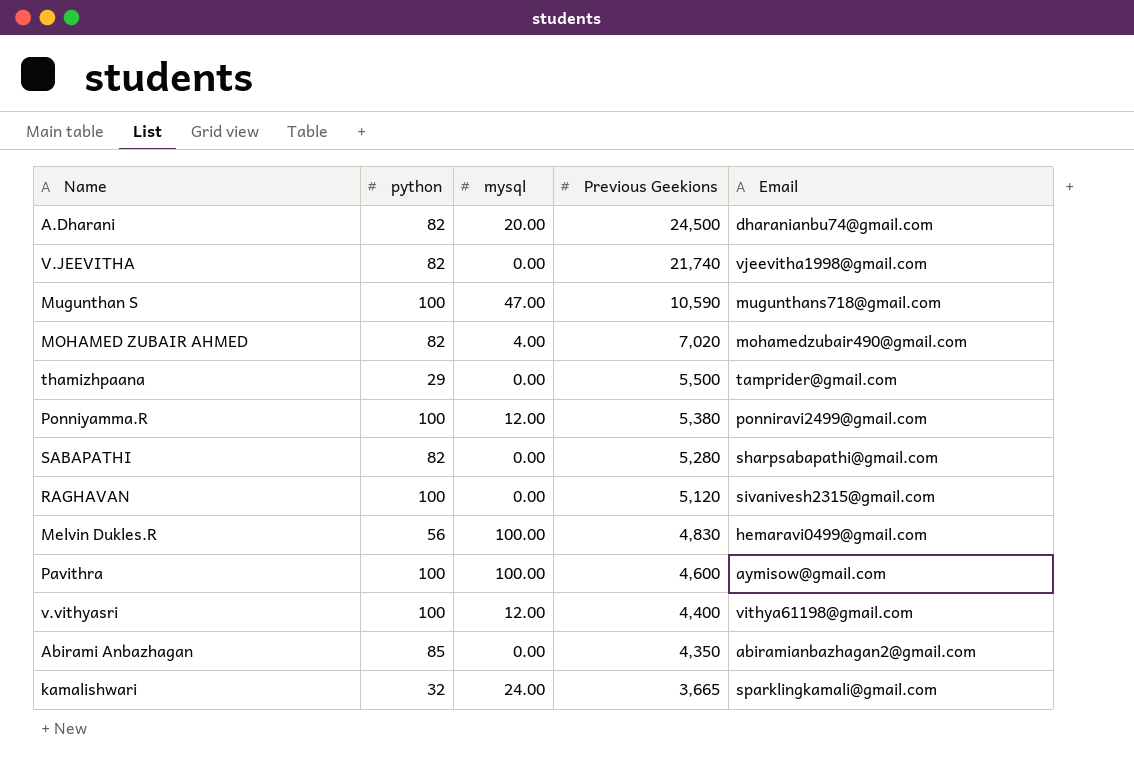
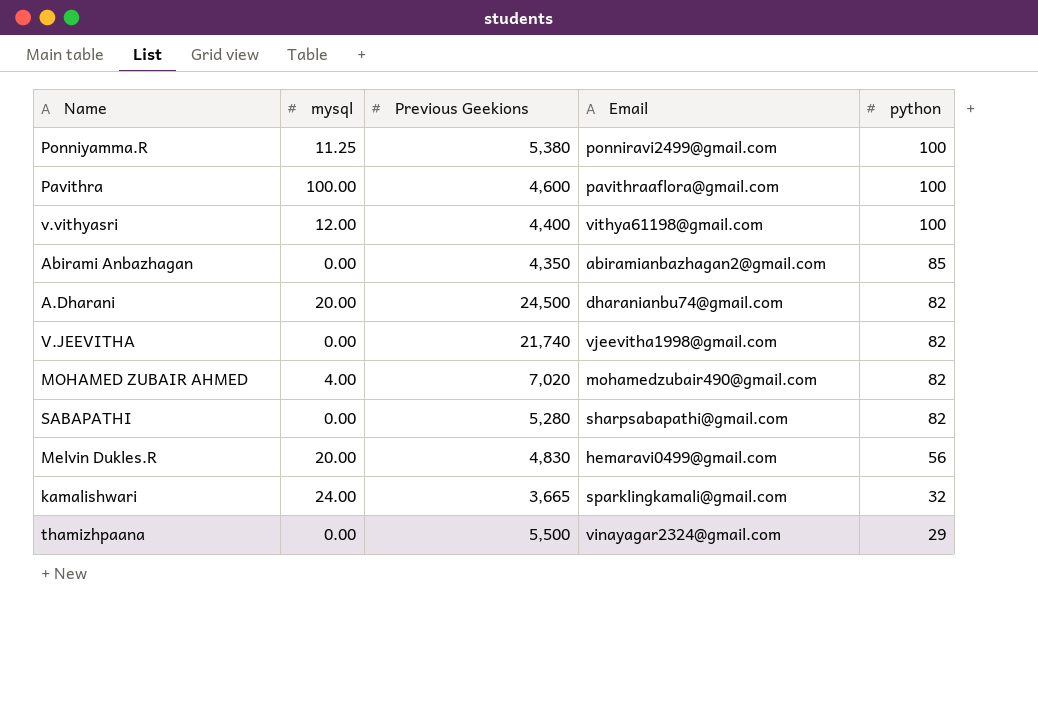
row order: Previous Geekions descending -> python descending
column python | position: 2 -> 5
row Mugunthan S: 100 | 47.00 | 10,590 | mugunthans718@gmail.com -> none
row RAGHAVAN: 100 | 0.00 | 5,120 | sivanivesh2315@gmail.com -> none
Ponniyamma.R | mysql: 12.00 -> 11.25
Pavithra | Email: aymisow@gmail.com -> pavithraaflora@gmail.com
Melvin Dukles.R | mysql: 100.00 -> 20.00
thamizhpaana | Email: tamprider@gmail.com -> vinayagar2324@gmail.com

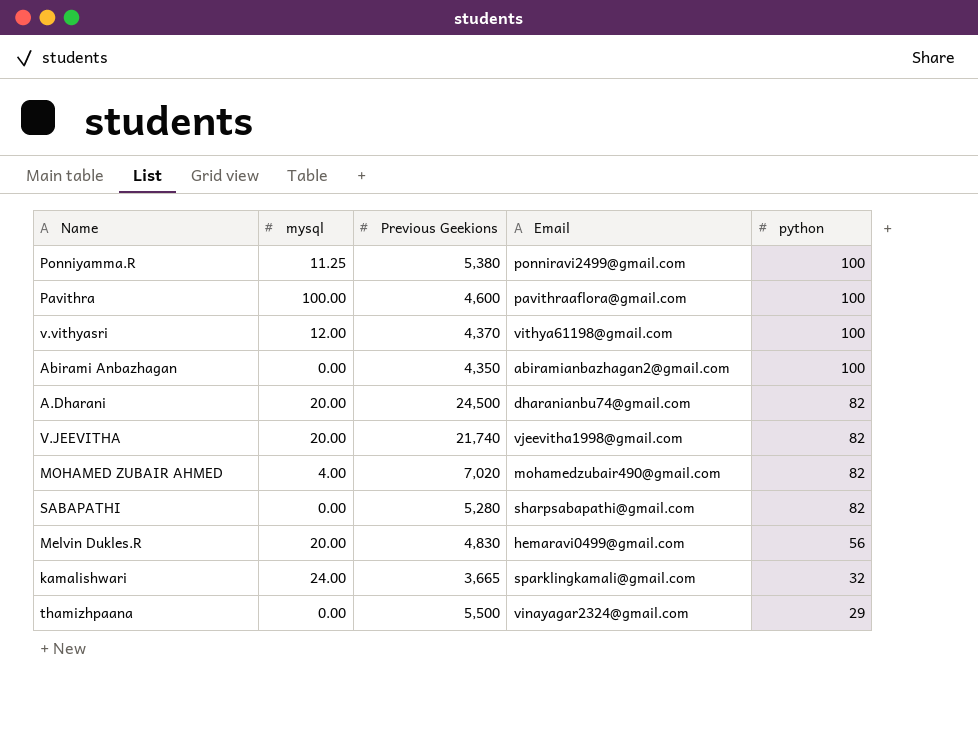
v.vithyasri | Previous Geekions: 4,400 -> 4,370
Abirami Anbazhagan | python: 85 -> 100
V.JEEVITHA | mysql: 0.00 -> 20.00

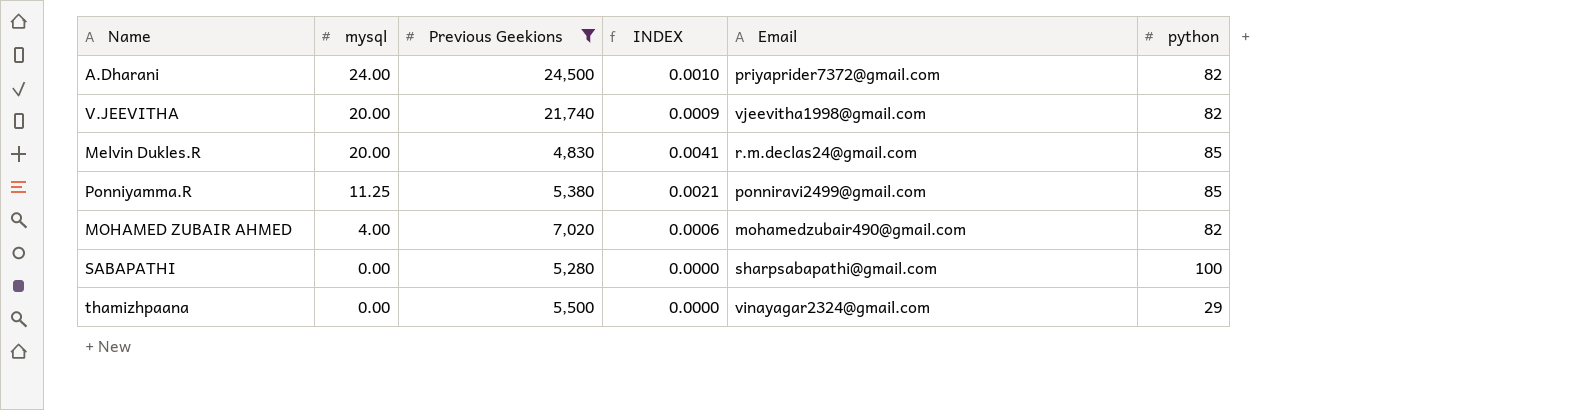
filter: none -> Previous Geekions >= 4,830
row order: python descending -> mysql descending
column INDEX | formula: none -> [mysql] / [Previous Geekions]
A.Dharani | mysql: 20.00 -> 24.00
A.Dharani | Email: dharanianbu74@gmail.com -> priyaprider7372@gmail.com
Melvin Dukles.R | Email: hemaravi0499@gmail.com -> r.m.declas24@gmail.com
Melvin Dukles.R | python: 56 -> 85
Ponniyamma.R | python: 100 -> 85
SABAPATHI | python: 82 -> 100

